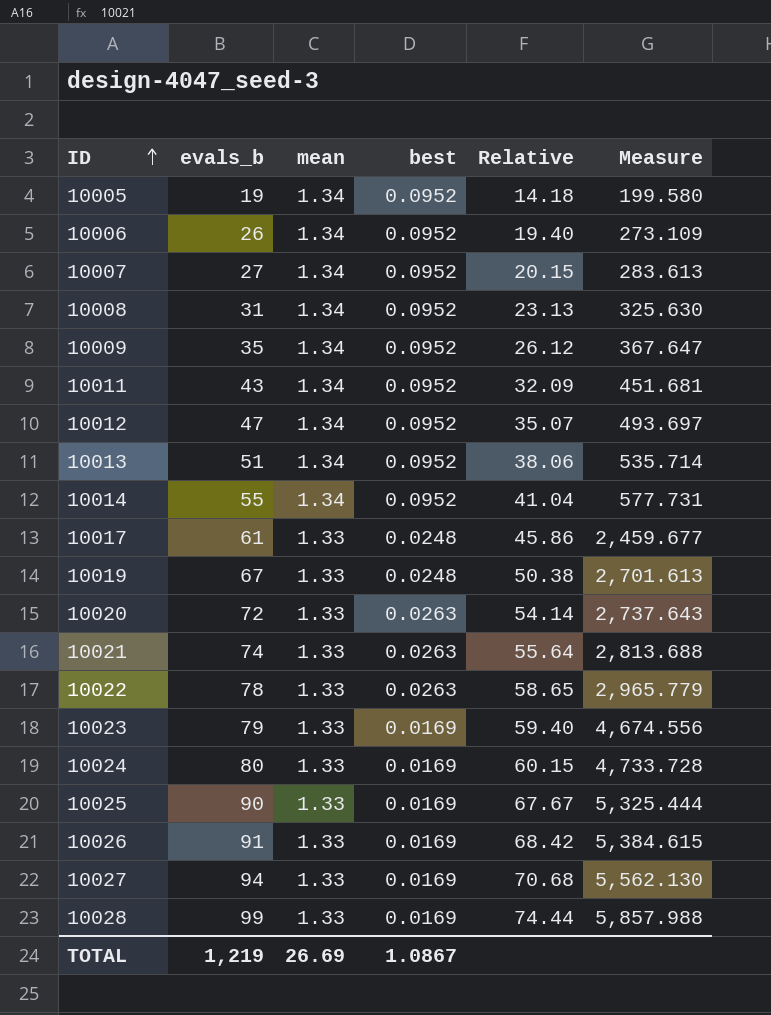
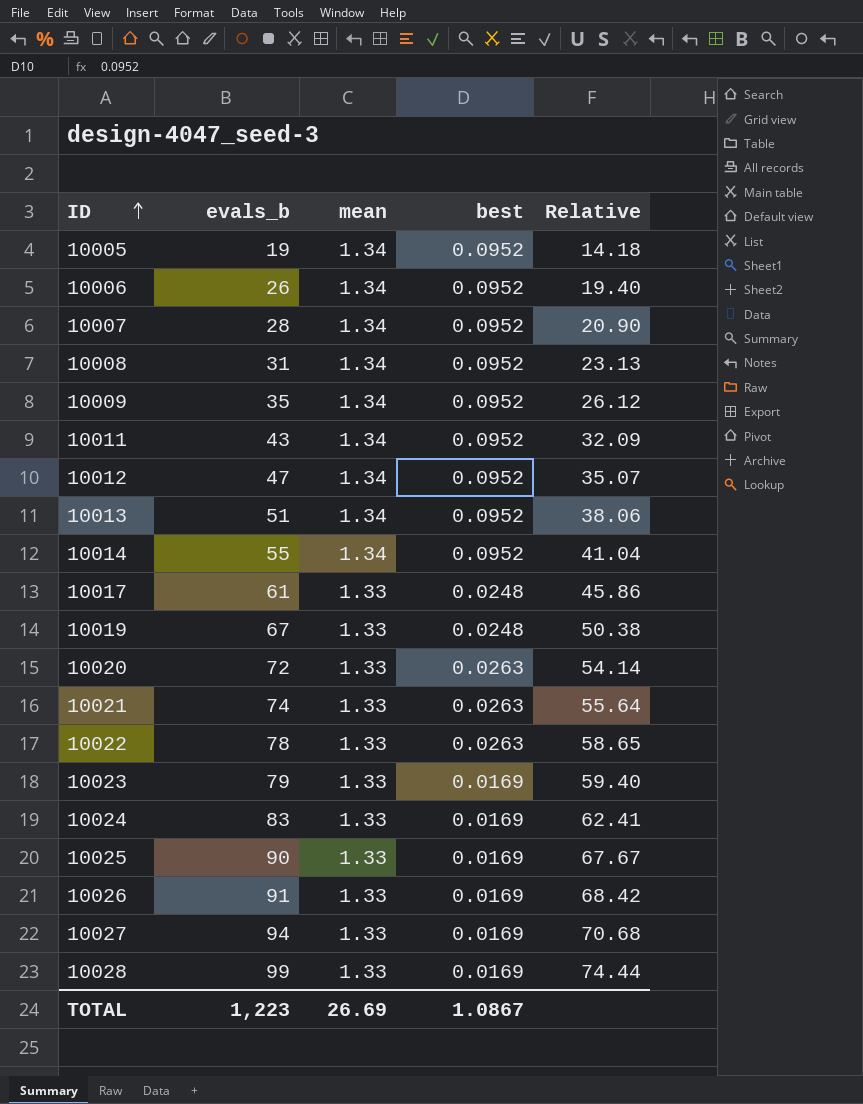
column Measure | formula: [evals_b] / [best] -> none
10007 | evals_b: 27 -> 28
10007 | Relative: 20.15 -> 20.90
10024 | evals_b: 80 -> 83
10024 | Relative: 60.15 -> 62.41
TOTAL | evals_b: 1,219 -> 1,223

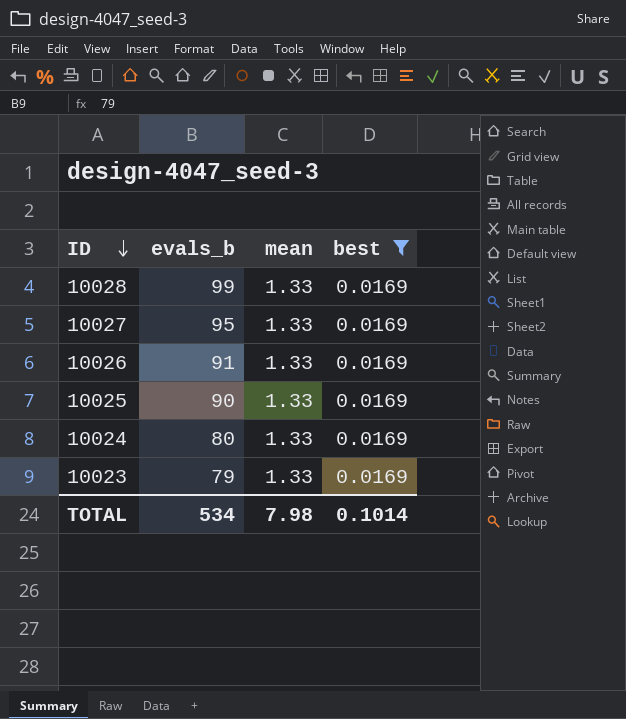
filter: none -> best = 0.0169
row order: ID ascending -> ID descending
column Relative | formula: [evals_b] / [mean] -> none
10027 | evals_b: 94 -> 95
10024 | evals_b: 83 -> 80
TOTAL | evals_b: 1,223 -> 534
TOTAL | mean: 26.69 -> 7.98
TOTAL | best: 1.0867 -> 0.1014

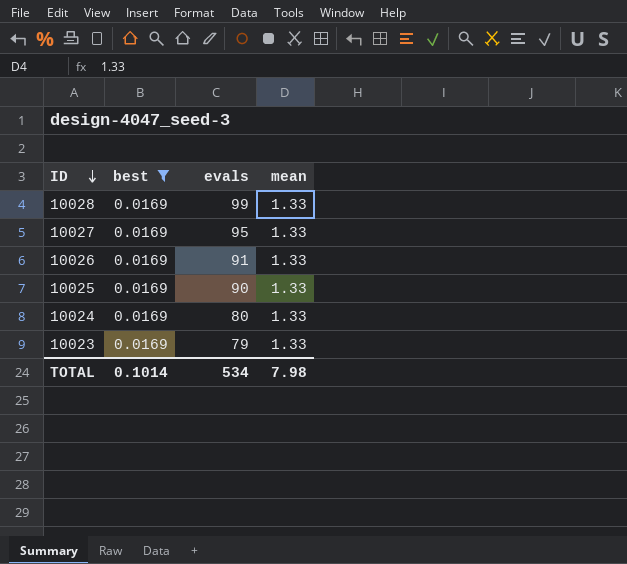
column best | position: 4 -> 2
column name: evals_b -> evals

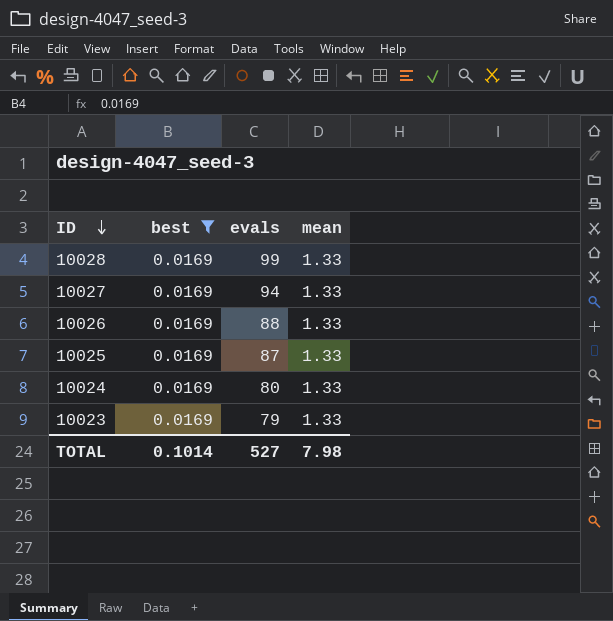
10027 | evals: 95 -> 94
10026 | evals: 91 -> 88
10025 | evals: 90 -> 87
TOTAL | evals: 534 -> 527

